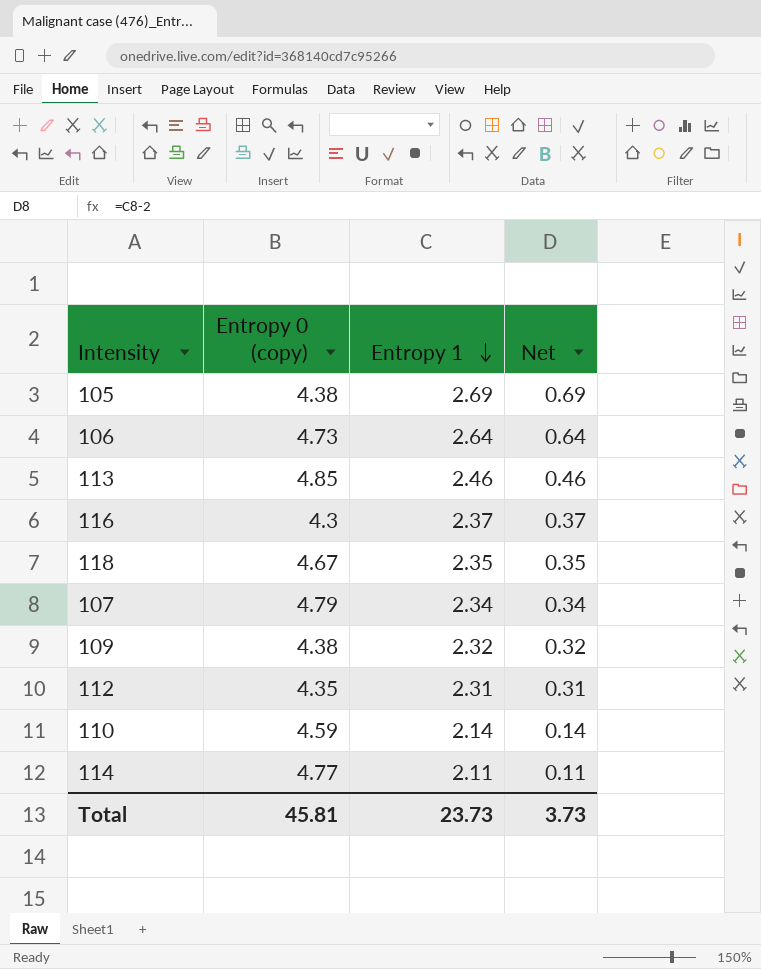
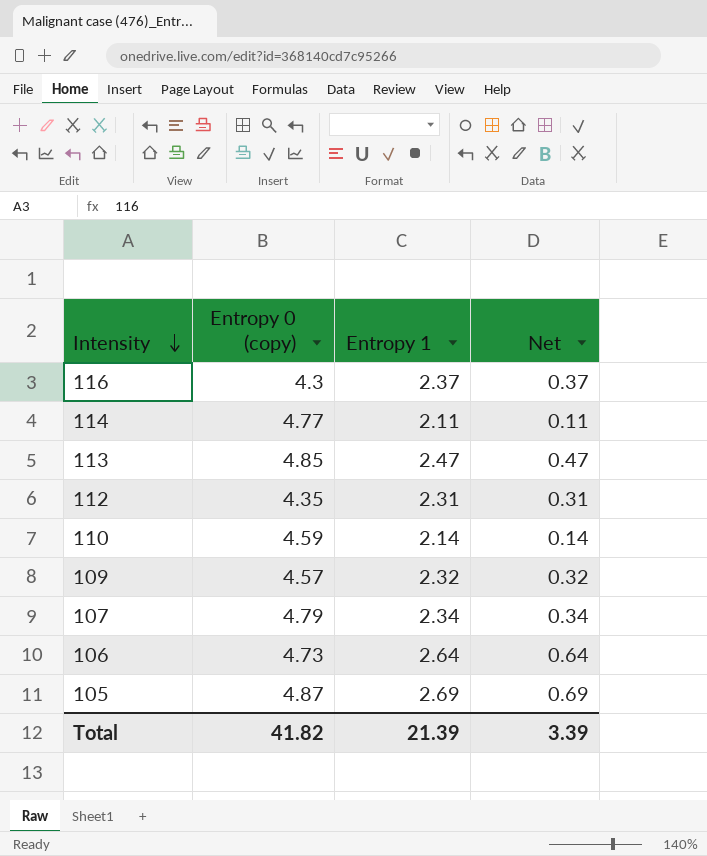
row order: Entropy 1 descending -> Intensity descending
row 118: 4.67 | 2.35 | 0.35 -> none
113 | Entropy 1: 2.46 -> 2.47
113 | Net: 0.46 -> 0.47
109 | Entropy 0 (copy): 4.38 -> 4.57
105 | Entropy 0 (copy): 4.38 -> 4.87
Total | Entropy 0 (copy): 45.81 -> 41.82
Total | Entropy 1: 23.73 -> 21.39
Total | Net: 3.73 -> 3.39

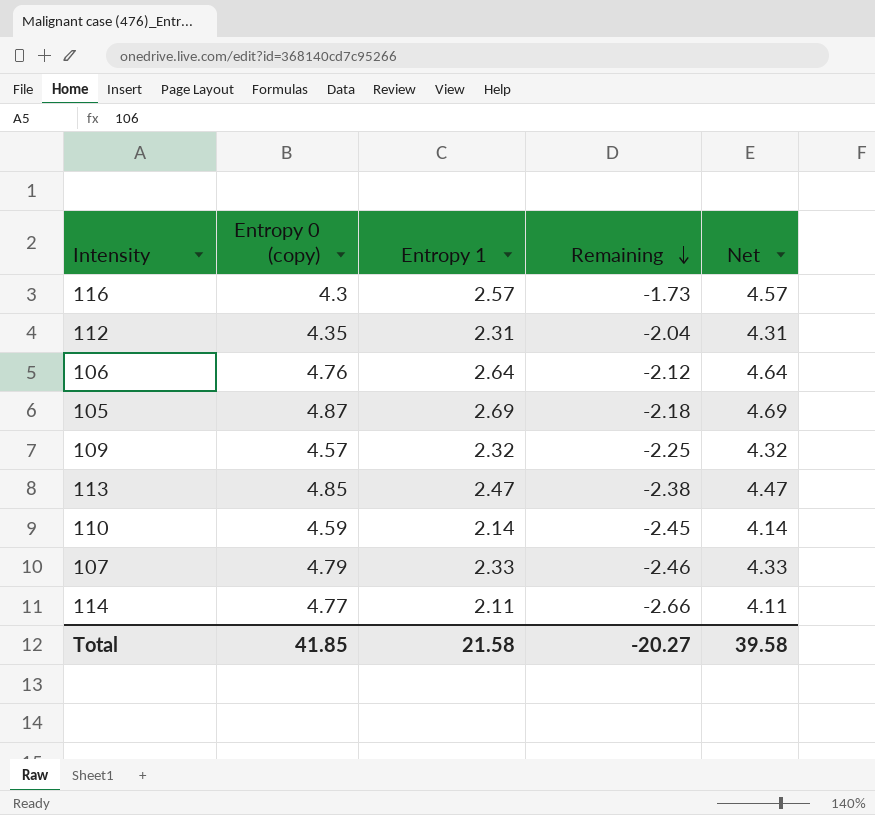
row order: Intensity descending -> Remaining descending
column Remaining | formula: none -> [Entropy 1] - [Entropy 0 (copy)]
column Net | formula: [Entropy 1] - 2 -> [Entropy 1] + 2
116 | Entropy 1: 2.37 -> 2.57
106 | Entropy 0 (copy): 4.73 -> 4.76
107 | Entropy 1: 2.34 -> 2.33
Total | Entropy 0 (copy): 41.82 -> 41.85
Total | Entropy 1: 21.39 -> 21.58
Total | Net: 3.39 -> 39.58

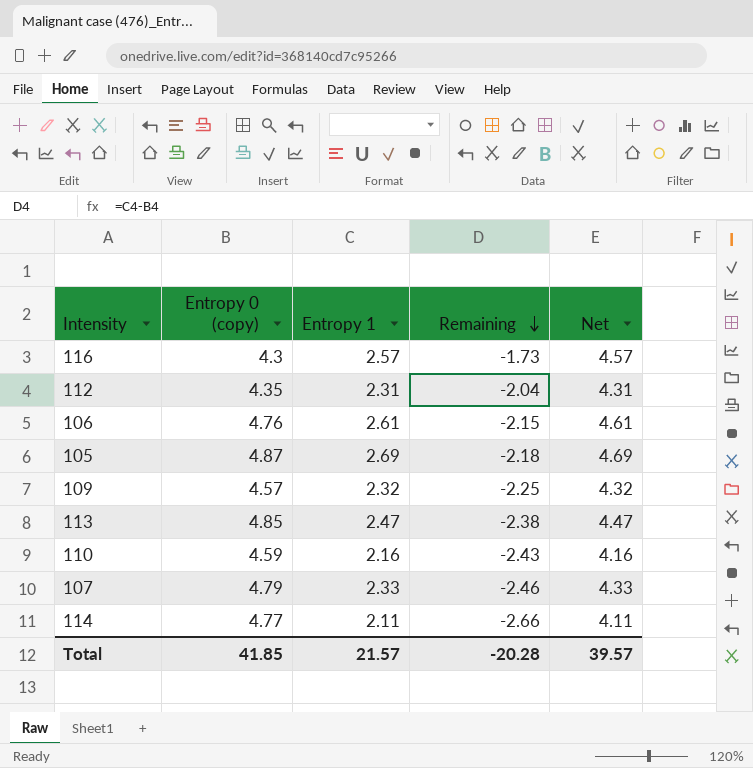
106 | Entropy 1: 2.64 -> 2.61
106 | Remaining: -2.12 -> -2.15
106 | Net: 4.64 -> 4.61
110 | Entropy 1: 2.14 -> 2.16
110 | Remaining: -2.45 -> -2.43
110 | Net: 4.14 -> 4.16
Total | Entropy 1: 21.58 -> 21.57
Total | Remaining: -20.27 -> -20.28
Total | Net: 39.58 -> 39.57

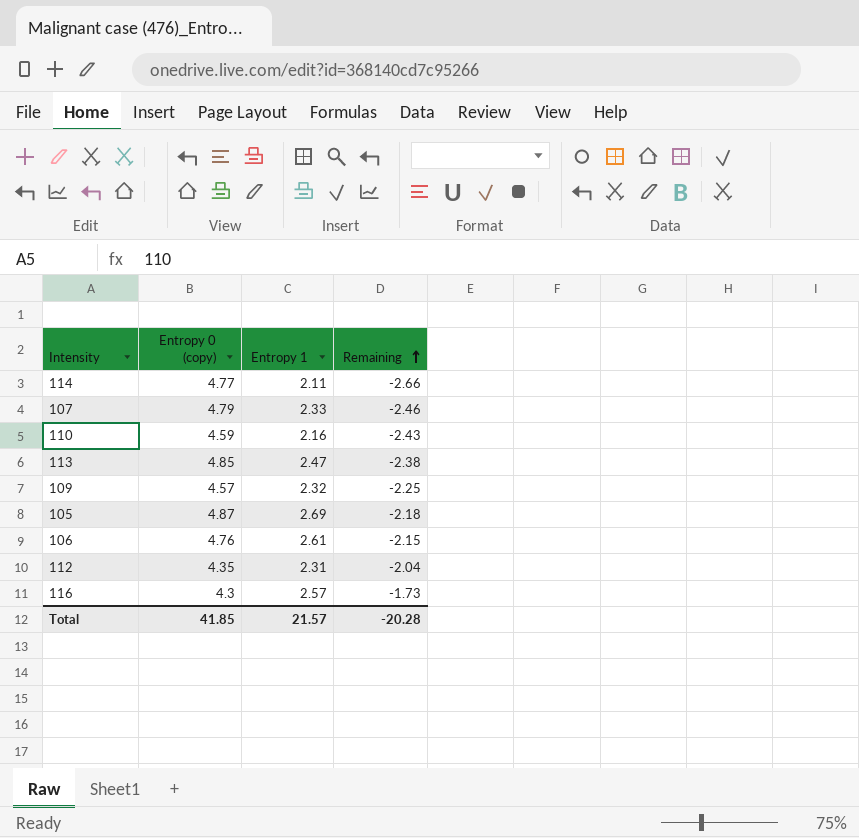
row order: Remaining descending -> Remaining ascending
column Net | formula: [Entropy 1] + 2 -> none

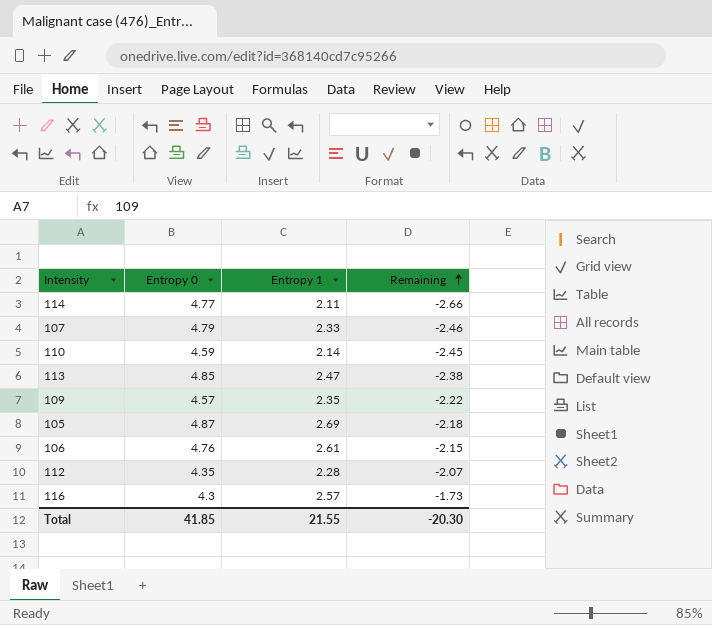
column name: Entropy 0 (copy) -> Entropy 0
110 | Entropy 1: 2.16 -> 2.14
110 | Remaining: -2.43 -> -2.45
109 | Entropy 1: 2.32 -> 2.35
109 | Remaining: -2.25 -> -2.22
112 | Entropy 1: 2.31 -> 2.28
112 | Remaining: -2.04 -> -2.07
Total | Entropy 1: 21.57 -> 21.55
Total | Remaining: -20.28 -> -20.30

